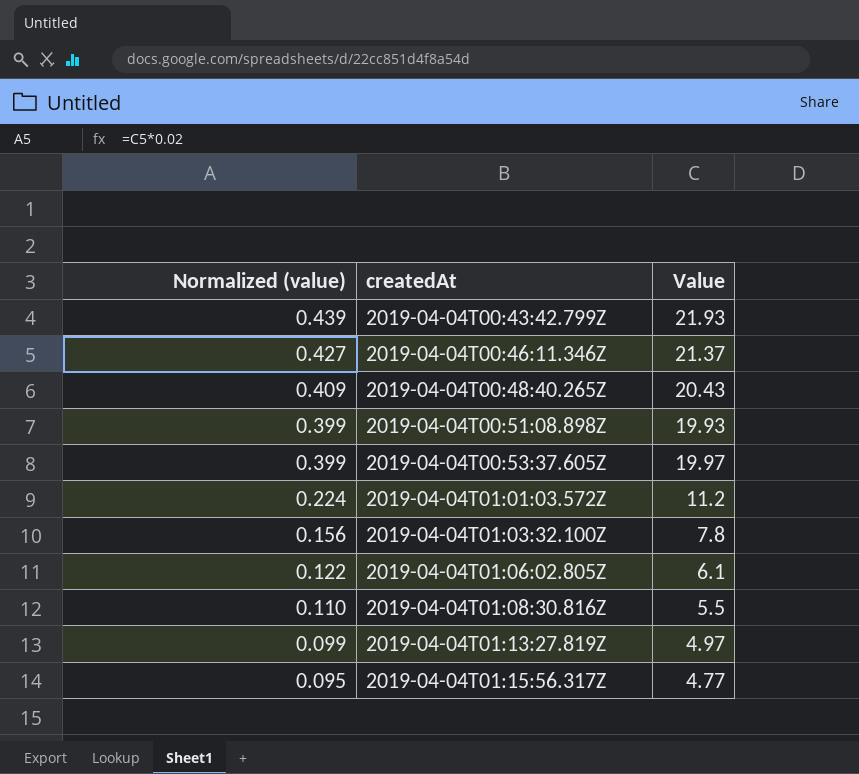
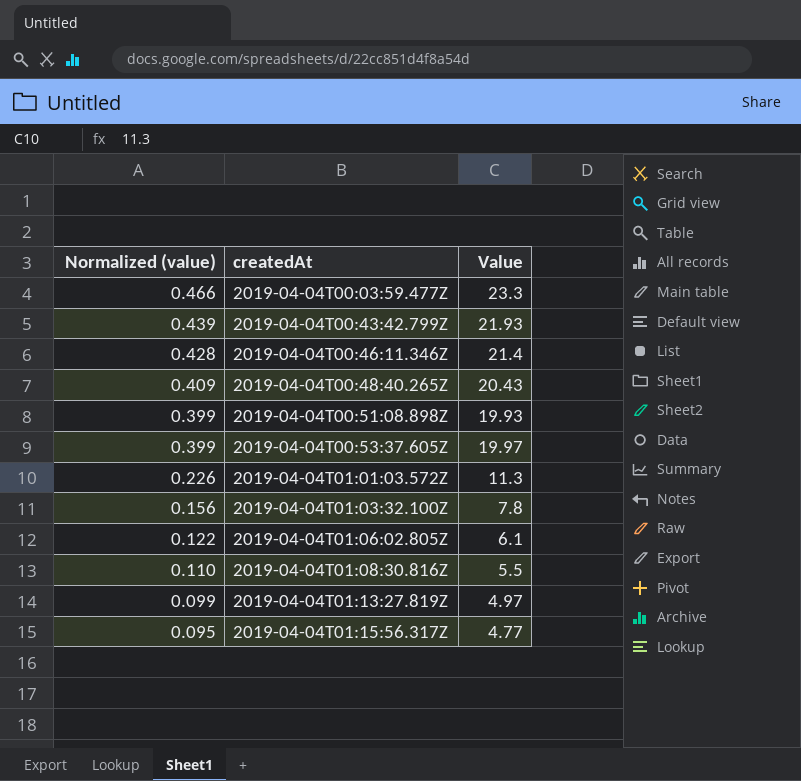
row 2019-04-04T00:03:59.477Z: none -> 0.466 | 23.3
2019-04-04T00:46:11.346Z | Normalized (value): 0.427 -> 0.428
2019-04-04T00:46:11.346Z | Value: 21.37 -> 21.4
2019-04-04T01:01:03.572Z | Normalized (value): 0.224 -> 0.226
2019-04-04T01:01:03.572Z | Value: 11.2 -> 11.3

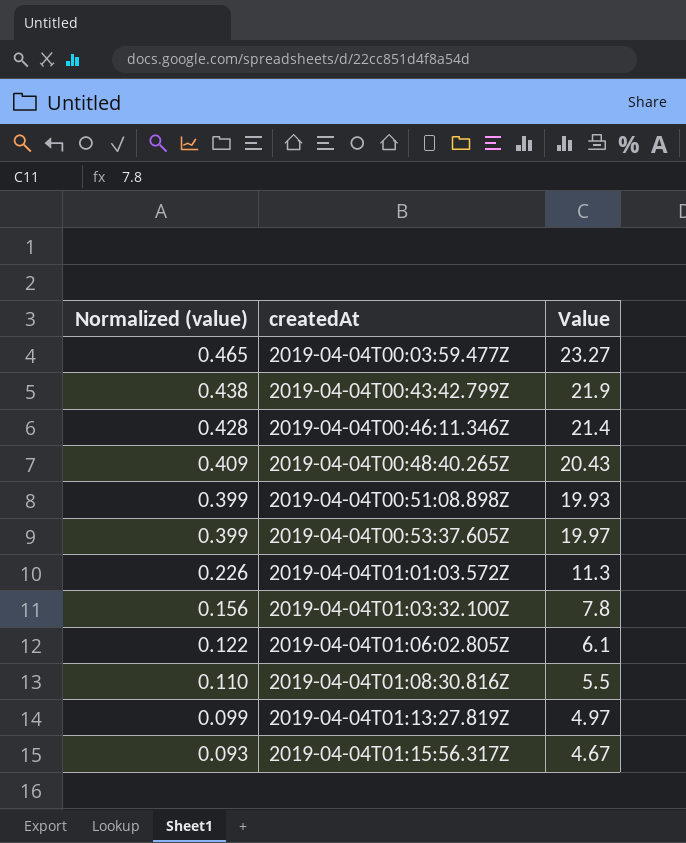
2019-04-04T00:03:59.477Z | Normalized (value): 0.466 -> 0.465
2019-04-04T00:03:59.477Z | Value: 23.3 -> 23.27
2019-04-04T00:43:42.799Z | Normalized (value): 0.439 -> 0.438
2019-04-04T00:43:42.799Z | Value: 21.93 -> 21.9
2019-04-04T01:15:56.317Z | Normalized (value): 0.095 -> 0.093
2019-04-04T01:15:56.317Z | Value: 4.77 -> 4.67

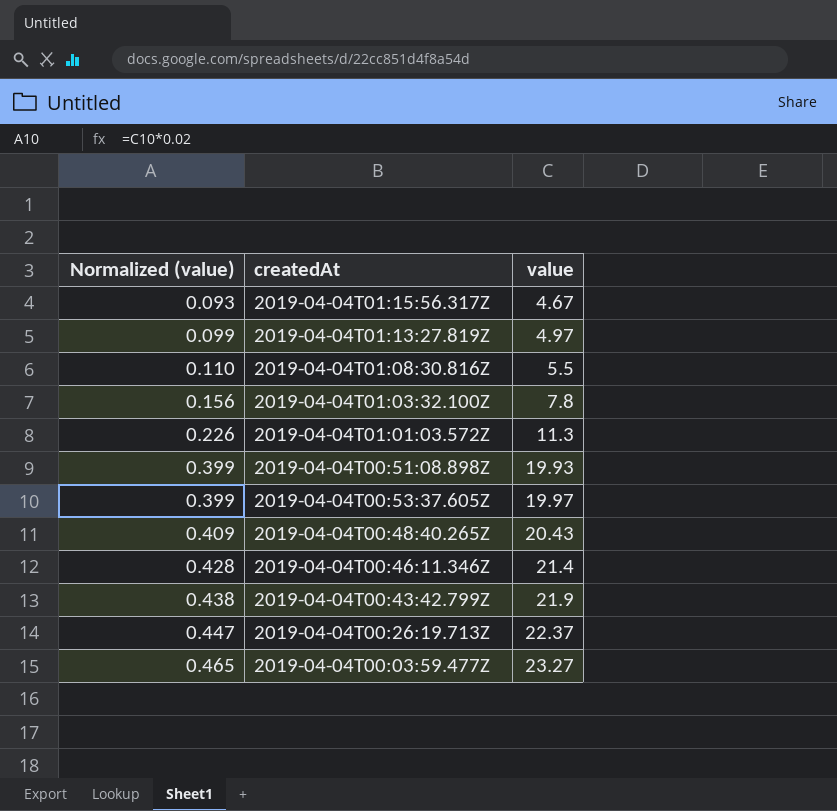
row order: Normalized (value) descending -> Normalized (value) ascending
column name: Value -> value
row 2019-04-04T01:06:02.805Z: 0.122 | 6.1 -> none
row 2019-04-04T00:26:19.713Z: none -> 0.447 | 22.37

